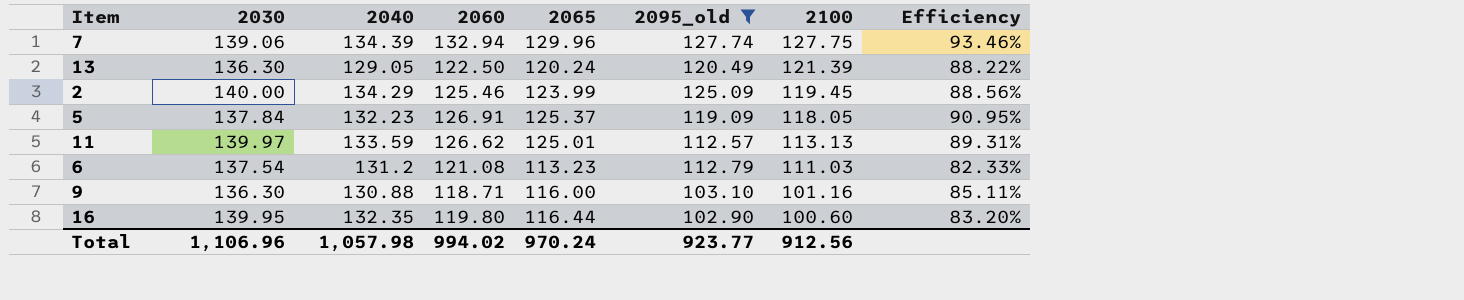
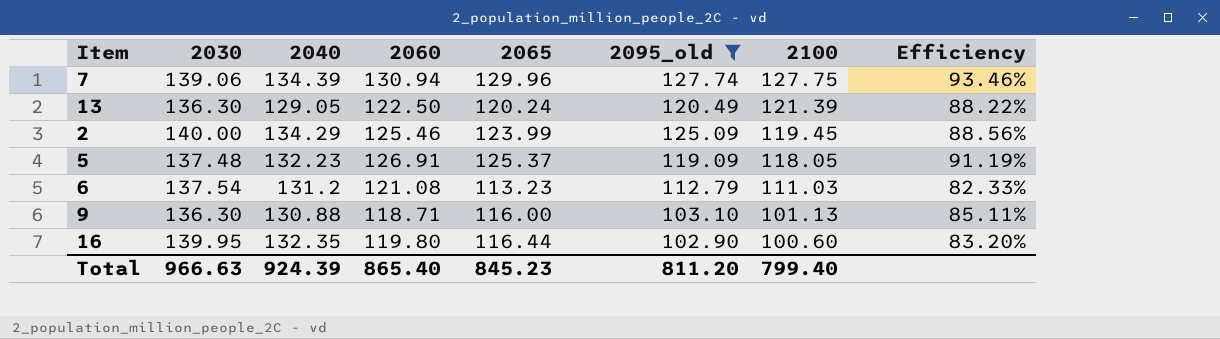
row 11: 139.97 | 133.59 | 126.62 | 125.01 | 112.57 | 113.13 | 89.31% -> none
7 | 2060: 132.94 -> 130.94
5 | 2030: 137.84 -> 137.48
5 | Efficiency: 90.95% -> 91.19%
9 | 2100: 101.16 -> 101.13
Total | 2030: 1,106.96 -> 966.63
Total | 2040: 1,057.98 -> 924.39
Total | 2060: 994.02 -> 865.40
Total | 2065: 970.24 -> 845.23
Total | 2095_old: 923.77 -> 811.20
Total | 2100: 912.56 -> 799.40

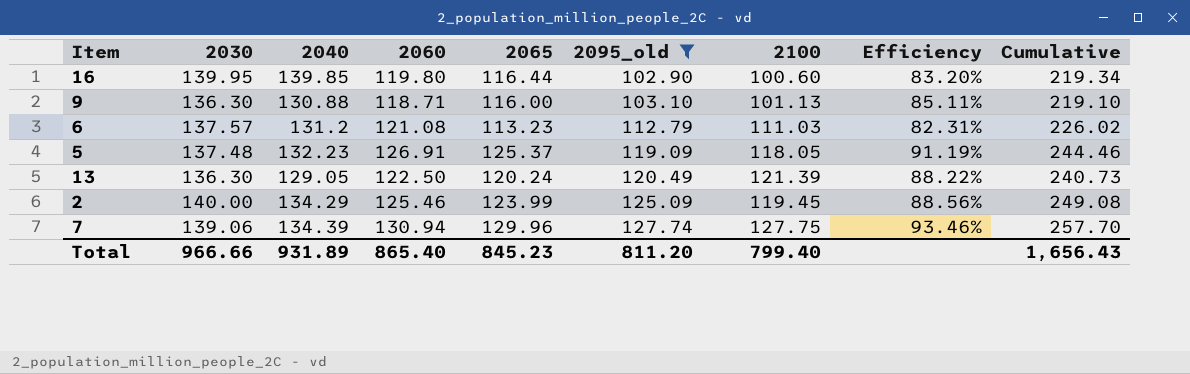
row order: 2100 descending -> 2095_old ascending
column Cumulative | formula: none -> [2065] + [2095_old]
16 | 2040: 132.35 -> 139.85
6 | 2030: 137.54 -> 137.57
6 | Efficiency: 82.33% -> 82.31%
Total | 2030: 966.63 -> 966.66
Total | 2040: 924.39 -> 931.89

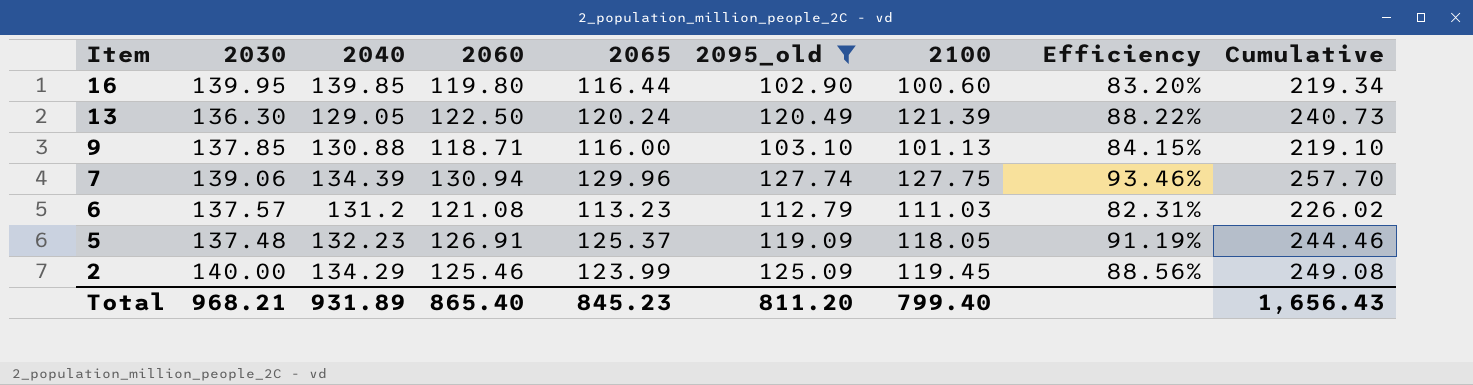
row order: 2095_old ascending -> Item descending
9 | 2030: 136.30 -> 137.85
9 | Efficiency: 85.11% -> 84.15%
Total | 2030: 966.66 -> 968.21

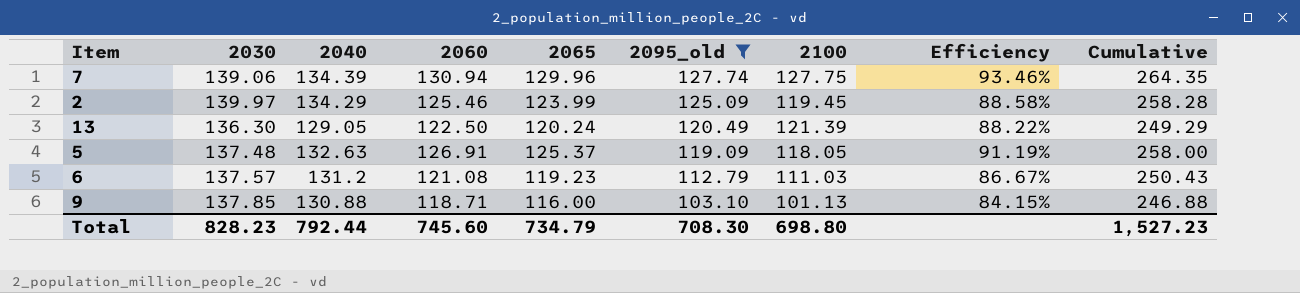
row order: Item descending -> 2095_old descending
column Cumulative | formula: [2065] + [2095_old] -> [2040] + [2065]
row 16: 139.95 | 139.85 | 119.80 | 116.44 | 102.90 | 100.60 | 83.20% | 219.34 -> none
2 | 2030: 140.00 -> 139.97
2 | Efficiency: 88.56% -> 88.58%
5 | 2040: 132.23 -> 132.63
6 | 2065: 113.23 -> 119.23
6 | Efficiency: 82.31% -> 86.67%
Total | 2030: 968.21 -> 828.23
Total | 2040: 931.89 -> 792.44
Total | 2060: 865.40 -> 745.60
Total | 2065: 845.23 -> 734.79
Total | 2095_old: 811.20 -> 708.30
Total | 2100: 799.40 -> 698.80
Total | Cumulative: 1,656.43 -> 1,527.23

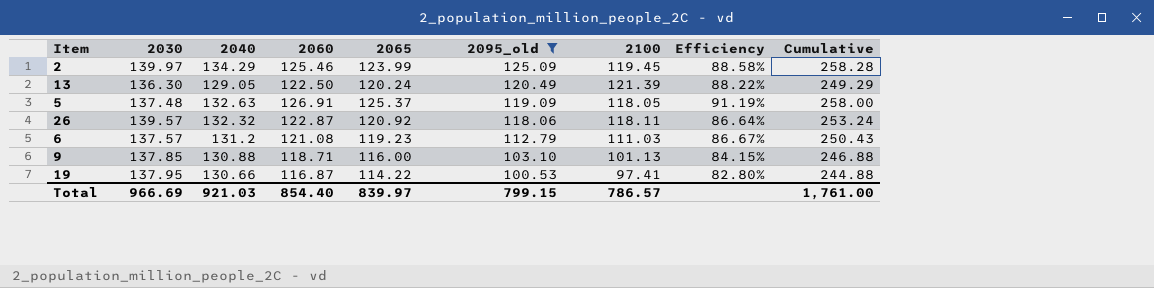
row 7: 139.06 | 134.39 | 130.94 | 129.96 | 127.74 | 127.75 | 93.46% | 264.35 -> none
row 26: none -> 139.57 | 132.32 | 122.87 | 120.92 | 118.06 | 118.11 | 86.64% | 253.24
row 19: none -> 137.95 | 130.66 | 116.87 | 114.22 | 100.53 | 97.41 | 82.80% | 244.88
Total | 2030: 828.23 -> 966.69
Total | 2040: 792.44 -> 921.03
Total | 2060: 745.60 -> 854.40
Total | 2065: 734.79 -> 839.97
Total | 2095_old: 708.30 -> 799.15
Total | 2100: 698.80 -> 786.57
Total | Cumulative: 1,527.23 -> 1,761.00

